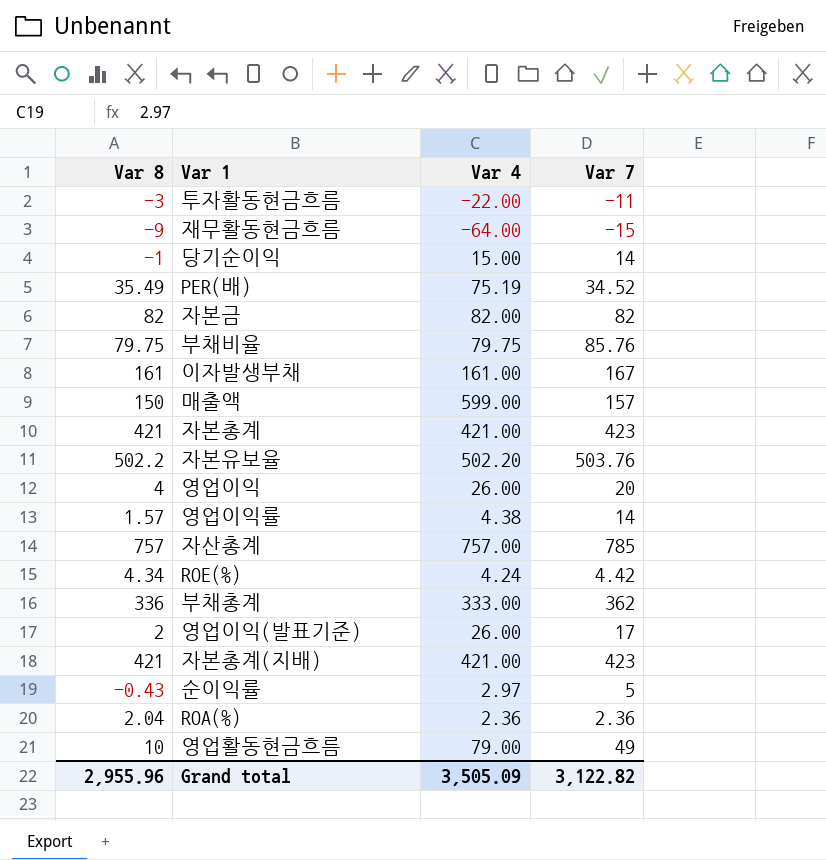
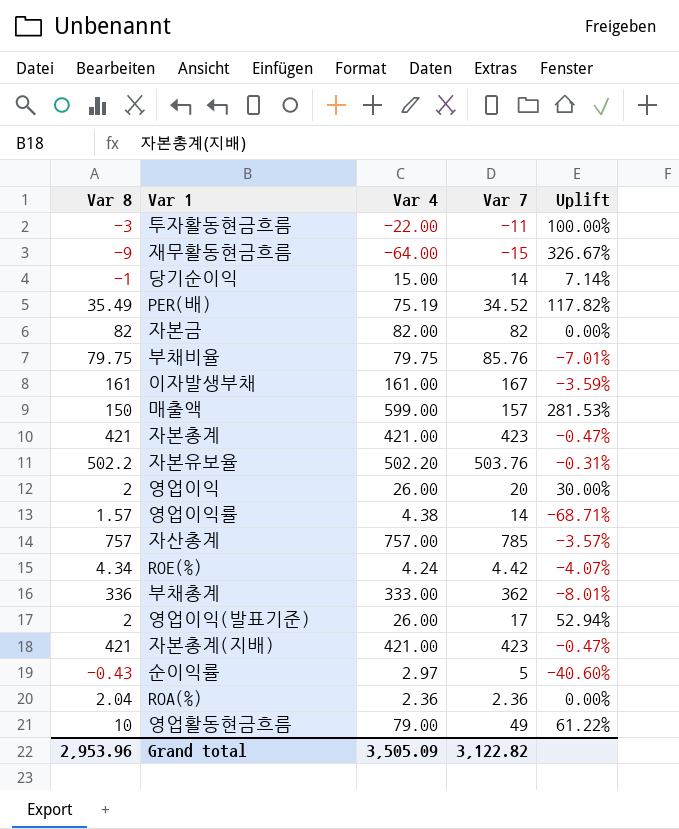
column Uplift | formula: none -> ([Var 4] - [Var 7]) / [Var 7]
영업이익 | Var 8: 4 -> 2
Grand total | Var 8: 2,955.96 -> 2,953.96

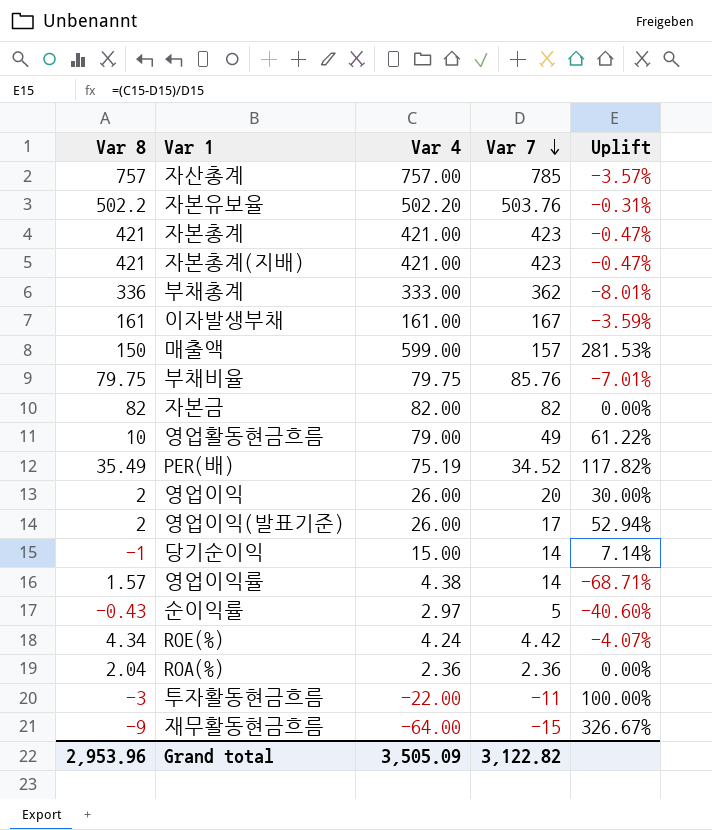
row order: none -> Var 7 descending

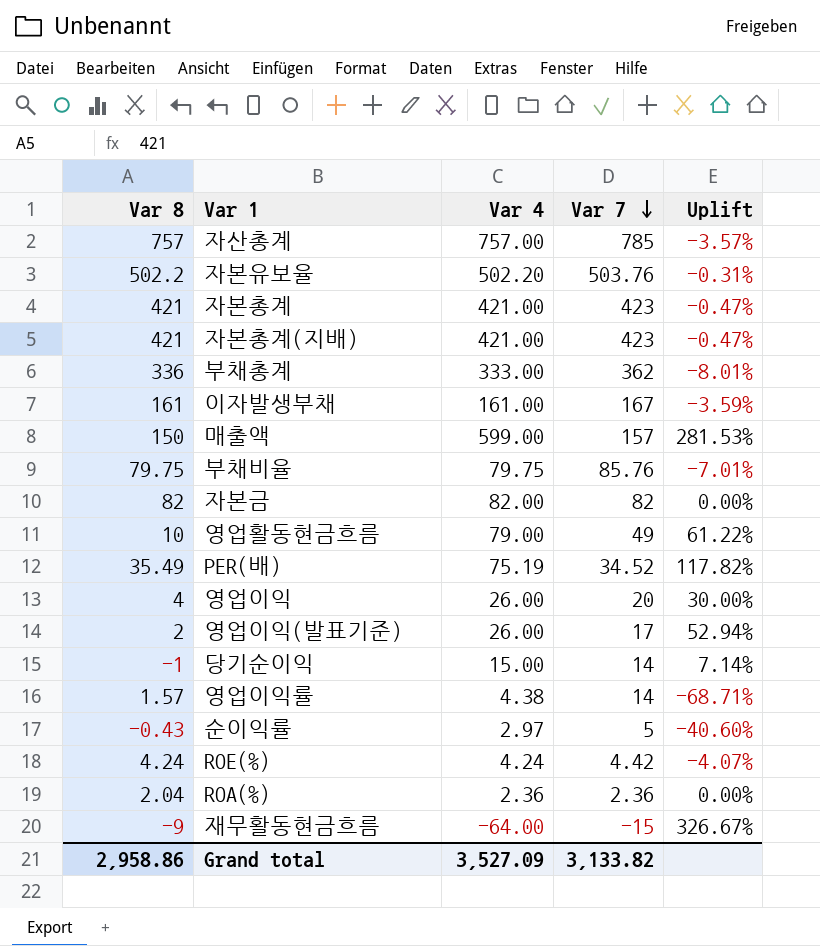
row 투자활동현금흐름: -3 | -22.00 | -11 | 100.00% -> none
영업이익 | Var 8: 2 -> 4
ROE(%) | Var 8: 4.34 -> 4.24
Grand total | Var 8: 2,953.96 -> 2,958.86
Grand total | Var 4: 3,505.09 -> 3,527.09
Grand total | Var 7: 3,122.82 -> 3,133.82

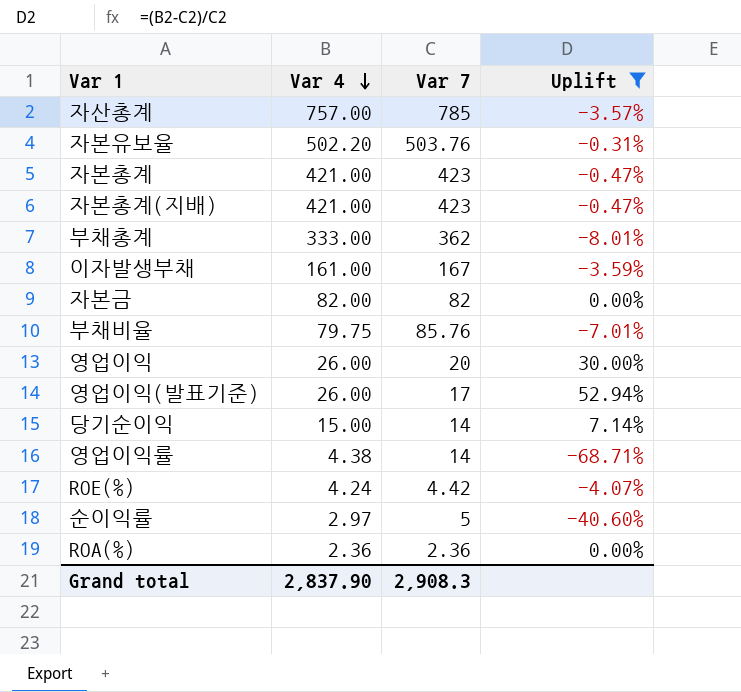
filter: none -> Uplift <= 52.94%
row order: Var 7 descending -> Var 4 descending
column Var 8 | position: 1 -> none
Grand total | Var 4: 3,527.09 -> 2,837.90
Grand total | Var 7: 3,133.82 -> 2,908.3

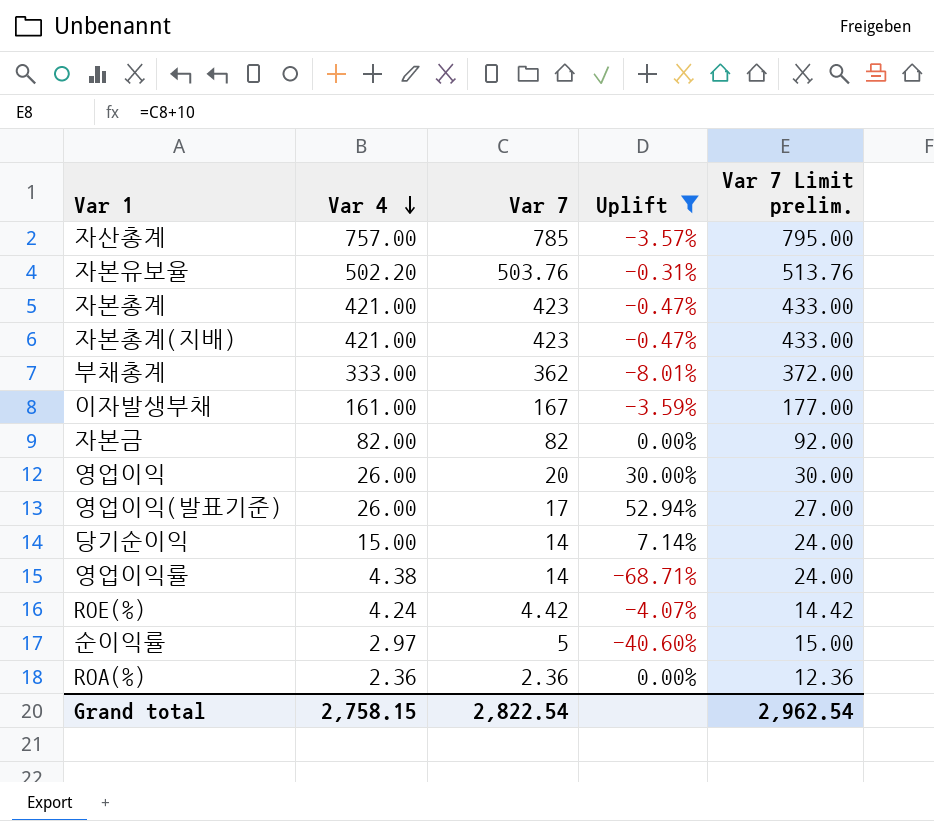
column Var 7 Limit prelim. | formula: none -> [Var 7] + 10
row 부채비율: 79.75 | 85.76 | -7.01% -> none
Grand total | Var 4: 2,837.90 -> 2,758.15
Grand total | Var 7: 2,908.3 -> 2,822.54

